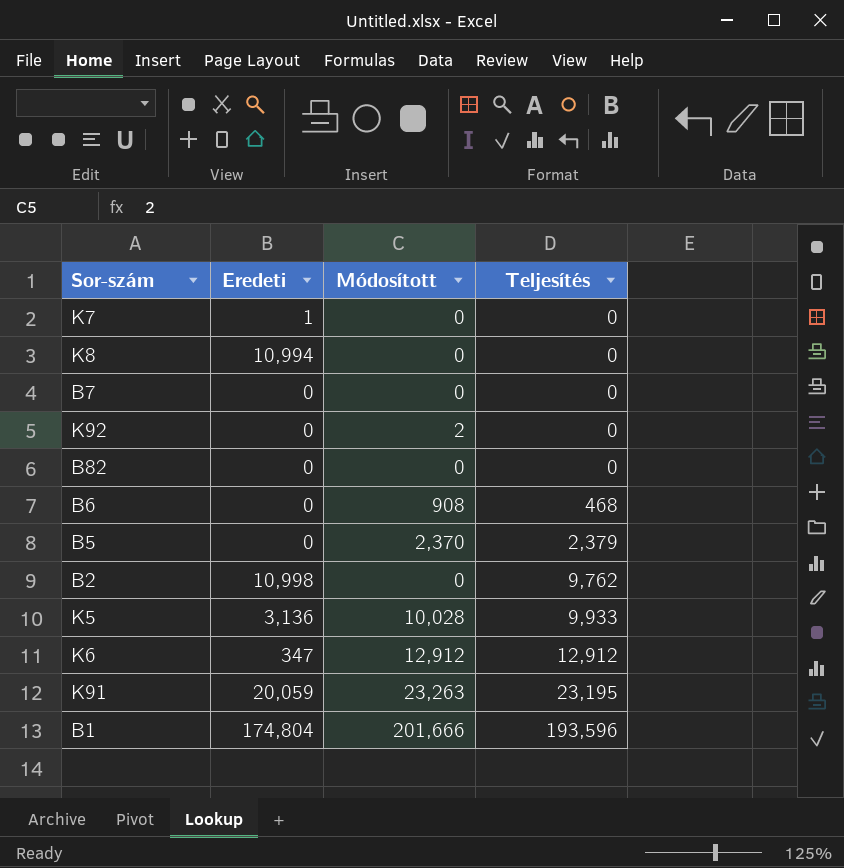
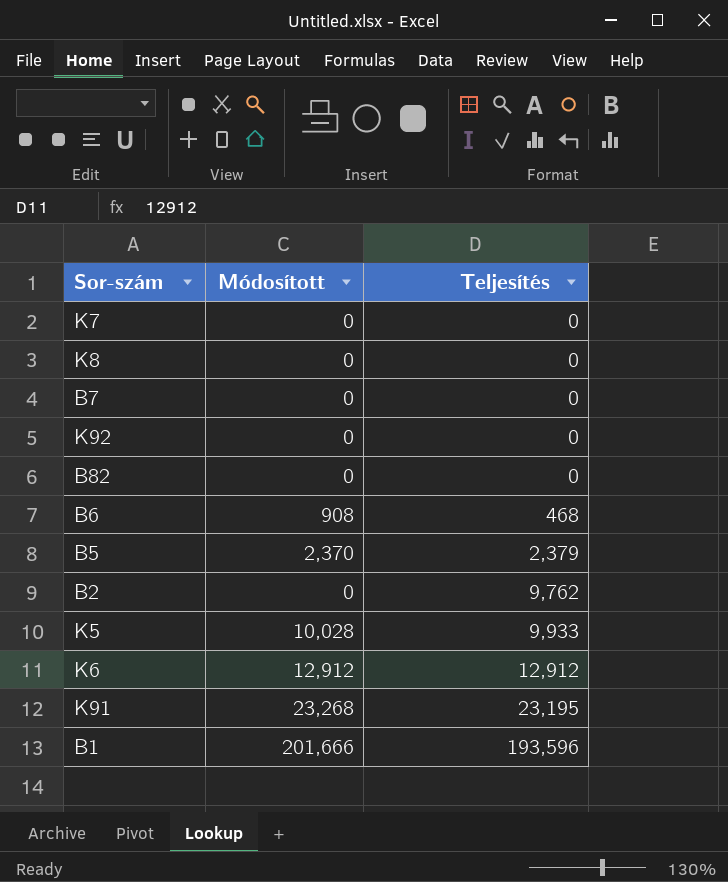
column Eredeti | position: 2 -> none
K92 | Módosított: 2 -> 0
K91 | Módosított: 23,263 -> 23,268

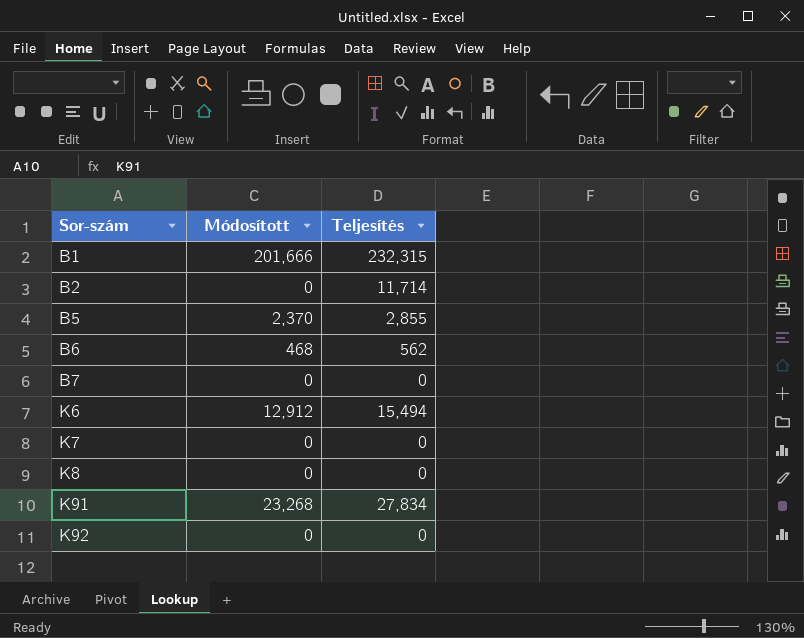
row order: Teljesítés ascending -> Sor-szám ascending
row B82: 0 | 0 -> none
row K5: 10,028 | 9,933 -> none
B1 | Teljesítés: 193,596 -> 232,315
B2 | Teljesítés: 9,762 -> 11,714
B5 | Teljesítés: 2,379 -> 2,855
B6 | Módosított: 908 -> 468
B6 | Teljesítés: 468 -> 562
K6 | Teljesítés: 12,912 -> 15,494
K91 | Teljesítés: 23,195 -> 27,834

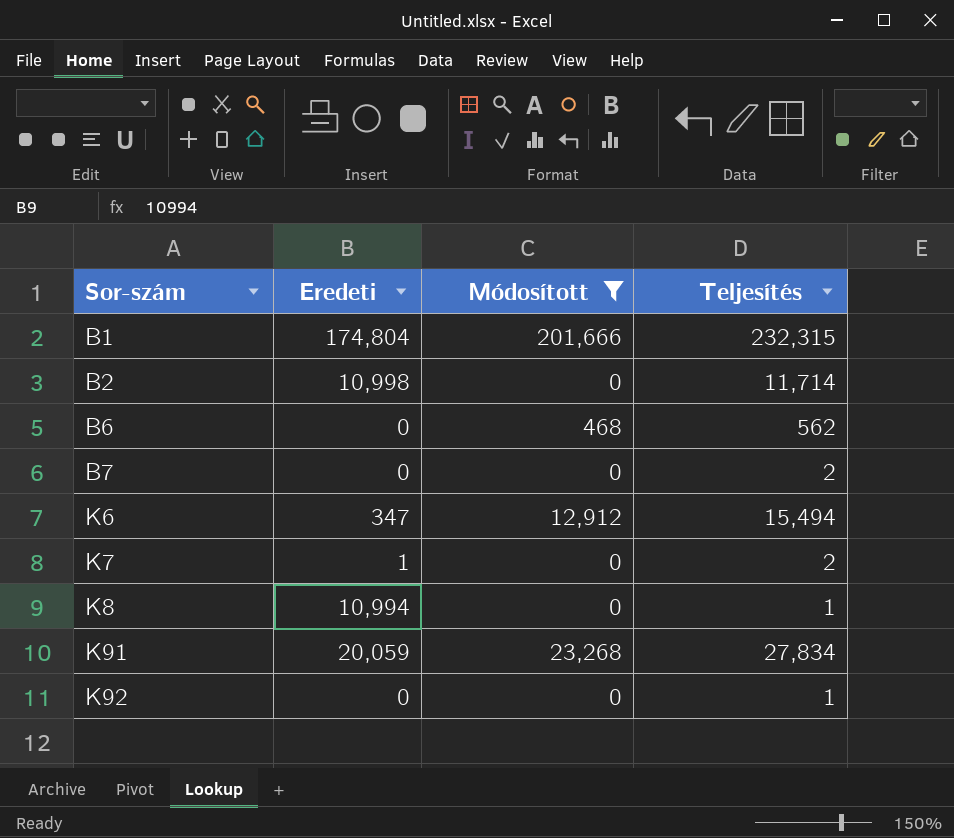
filter: none -> Módosított != 2,370
column Eredeti | position: none -> 2
B7 | Teljesítés: 0 -> 2
K7 | Teljesítés: 0 -> 2
K8 | Teljesítés: 0 -> 1
K92 | Teljesítés: 0 -> 1

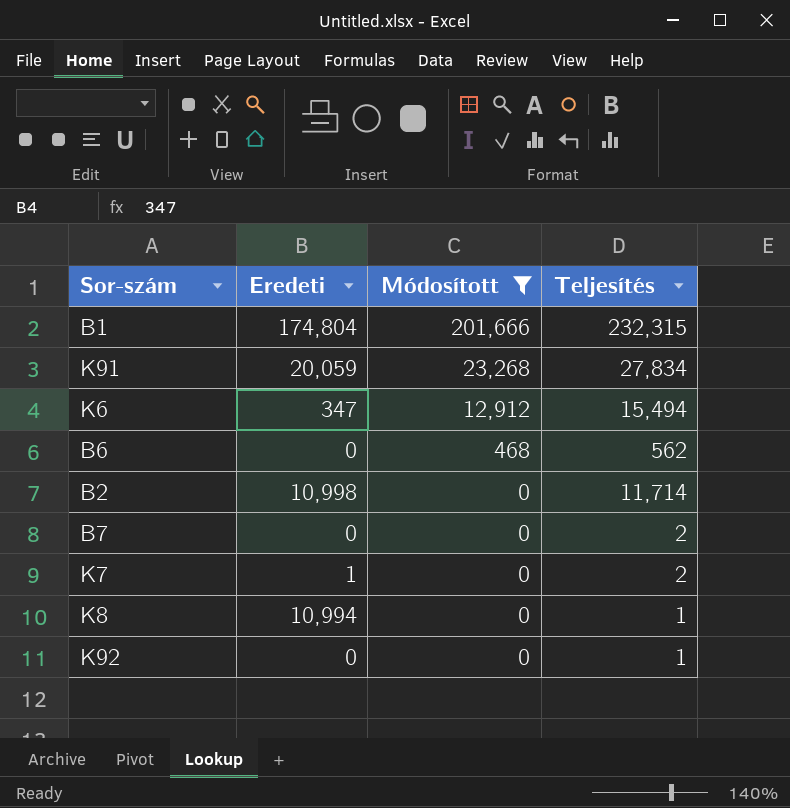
row order: Sor-szám ascending -> Módosított descending

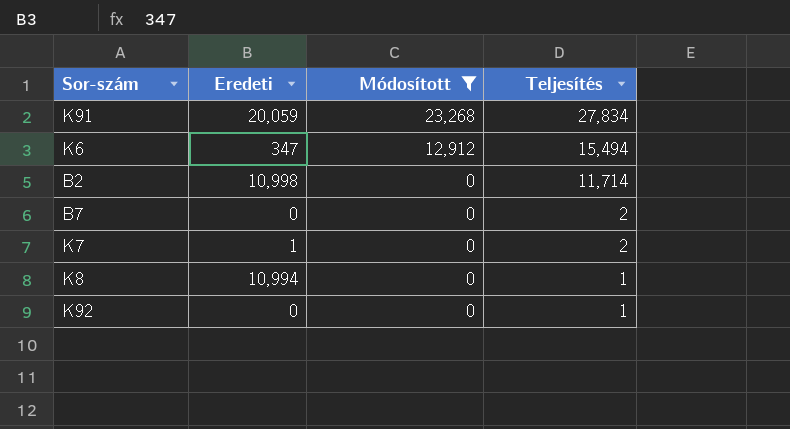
row B1: 174,804 | 201,666 | 232,315 -> none
row B6: 0 | 468 | 562 -> none

